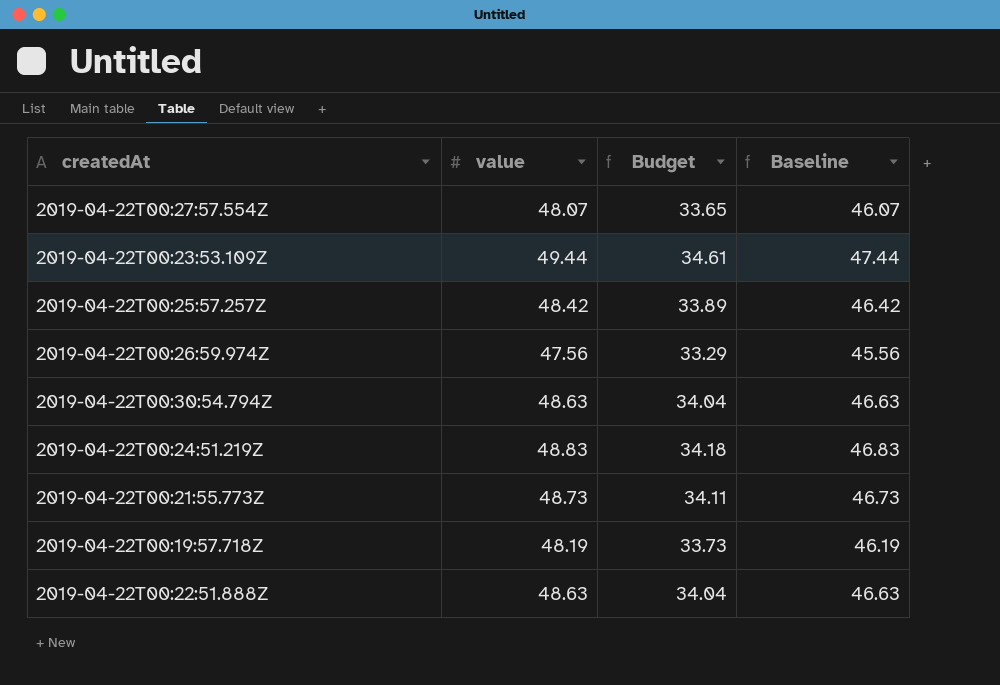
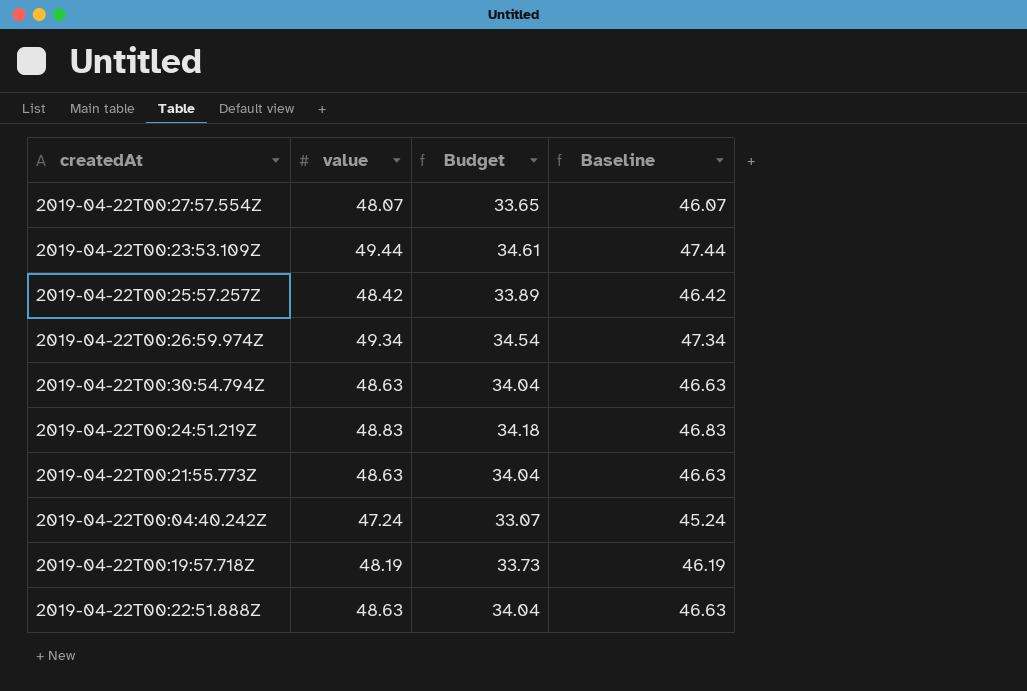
2019-04-22T00:26:59.974Z | value: 47.56 -> 49.34
2019-04-22T00:26:59.974Z | Budget: 33.29 -> 34.54
2019-04-22T00:26:59.974Z | Baseline: 45.56 -> 47.34
2019-04-22T00:21:55.773Z | value: 48.73 -> 48.63
2019-04-22T00:21:55.773Z | Budget: 34.11 -> 34.04
2019-04-22T00:21:55.773Z | Baseline: 46.73 -> 46.63
row 2019-04-22T00:04:40.242Z: none -> 47.24 | 33.07 | 45.24

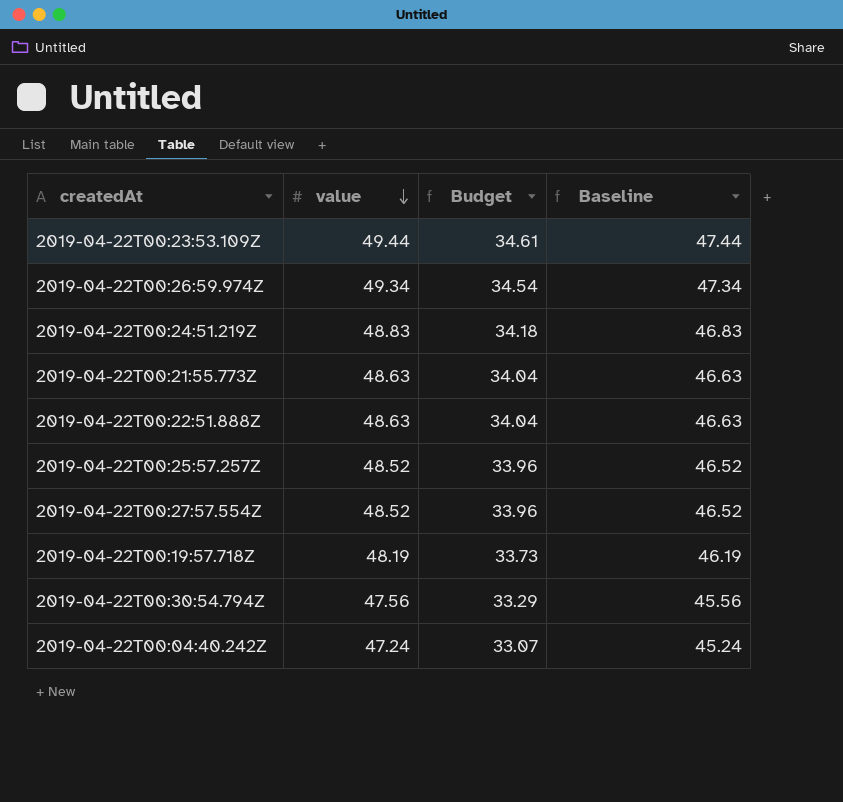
row order: none -> value descending
2019-04-22T00:25:57.257Z | value: 48.42 -> 48.52
2019-04-22T00:25:57.257Z | Budget: 33.89 -> 33.96
2019-04-22T00:25:57.257Z | Baseline: 46.42 -> 46.52
2019-04-22T00:27:57.554Z | value: 48.07 -> 48.52
2019-04-22T00:27:57.554Z | Budget: 33.65 -> 33.96
2019-04-22T00:27:57.554Z | Baseline: 46.07 -> 46.52
2019-04-22T00:30:54.794Z | value: 48.63 -> 47.56
2019-04-22T00:30:54.794Z | Budget: 34.04 -> 33.29
2019-04-22T00:30:54.794Z | Baseline: 46.63 -> 45.56

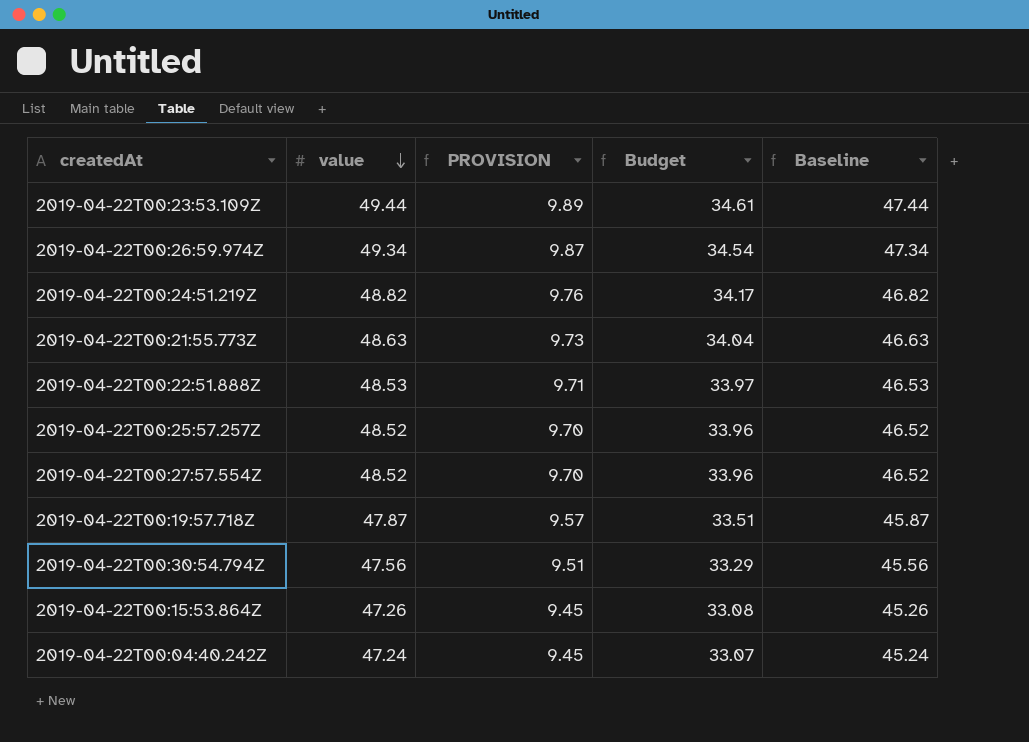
column PROVISION | formula: none -> [value] * 0.2
2019-04-22T00:24:51.219Z | value: 48.83 -> 48.82
2019-04-22T00:24:51.219Z | Budget: 34.18 -> 34.17
2019-04-22T00:24:51.219Z | Baseline: 46.83 -> 46.82
2019-04-22T00:22:51.888Z | value: 48.63 -> 48.53
2019-04-22T00:22:51.888Z | Budget: 34.04 -> 33.97
2019-04-22T00:22:51.888Z | Baseline: 46.63 -> 46.53
2019-04-22T00:19:57.718Z | value: 48.19 -> 47.87
2019-04-22T00:19:57.718Z | Budget: 33.73 -> 33.51
2019-04-22T00:19:57.718Z | Baseline: 46.19 -> 45.87
row 2019-04-22T00:15:53.864Z: none -> 47.26 | 9.45 | 33.08 | 45.26

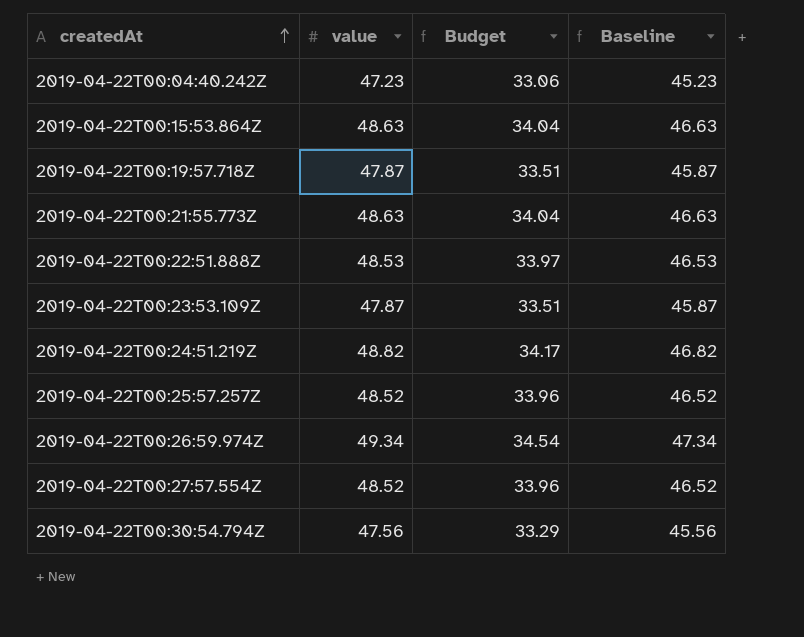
row order: value descending -> createdAt ascending
column PROVISION | formula: [value] * 0.2 -> none
2019-04-22T00:04:40.242Z | value: 47.24 -> 47.23
2019-04-22T00:04:40.242Z | Budget: 33.07 -> 33.06
2019-04-22T00:04:40.242Z | Baseline: 45.24 -> 45.23
2019-04-22T00:15:53.864Z | value: 47.26 -> 48.63
2019-04-22T00:15:53.864Z | Budget: 33.08 -> 34.04
2019-04-22T00:15:53.864Z | Baseline: 45.26 -> 46.63
2019-04-22T00:23:53.109Z | value: 49.44 -> 47.87
2019-04-22T00:23:53.109Z | Budget: 34.61 -> 33.51
2019-04-22T00:23:53.109Z | Baseline: 47.44 -> 45.87

